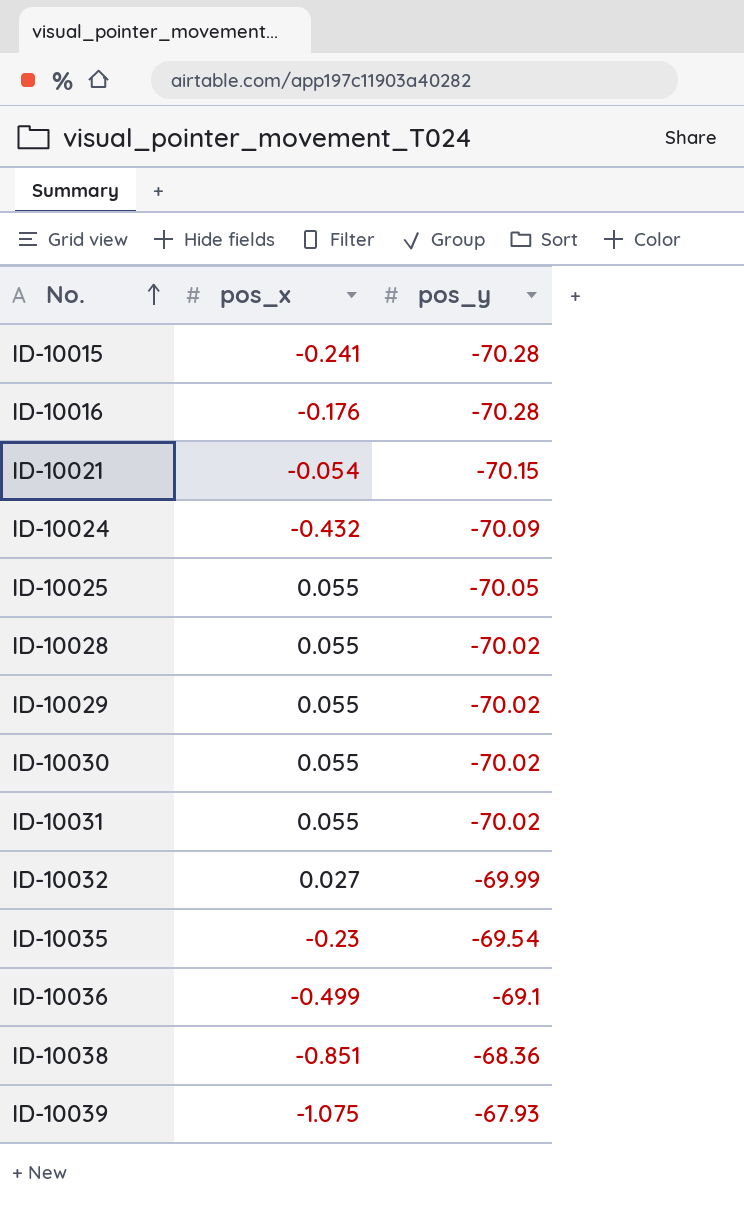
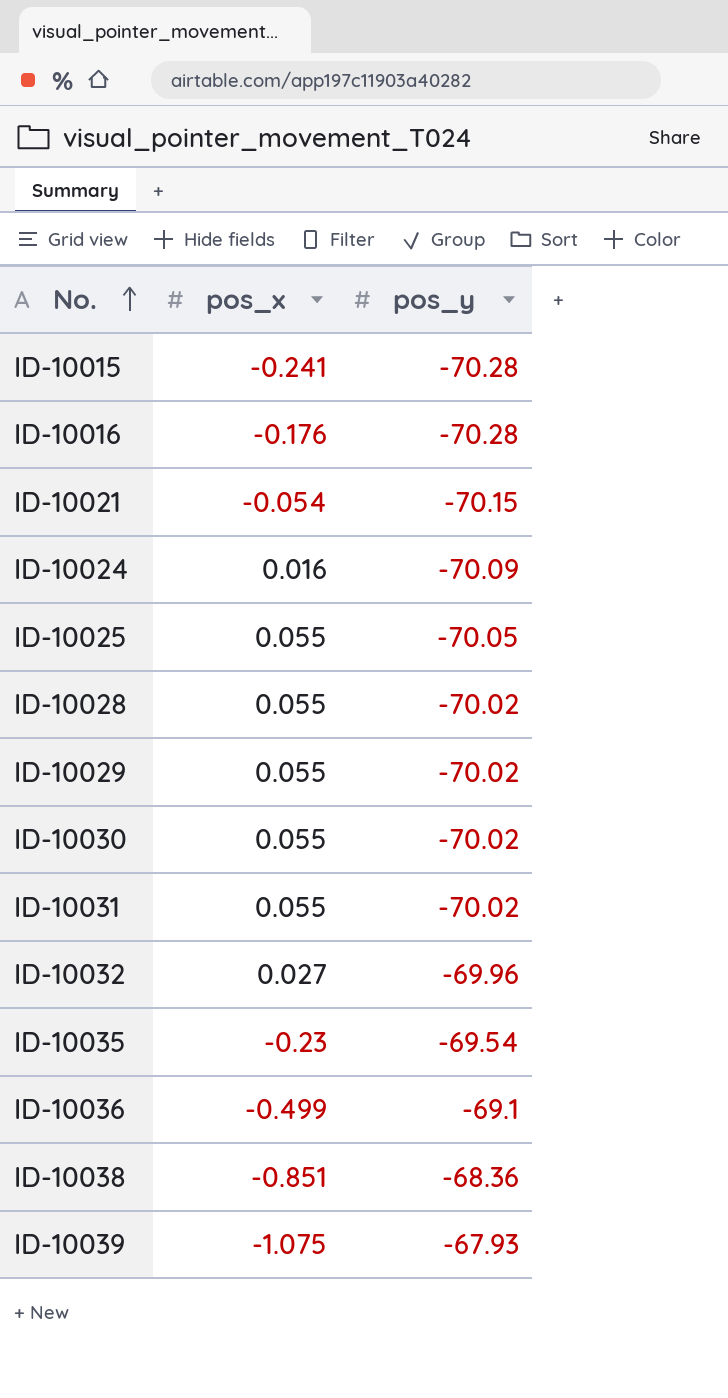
ID-10024 | pos_x: -0.432 -> 0.016
ID-10032 | pos_y: -69.99 -> -69.96

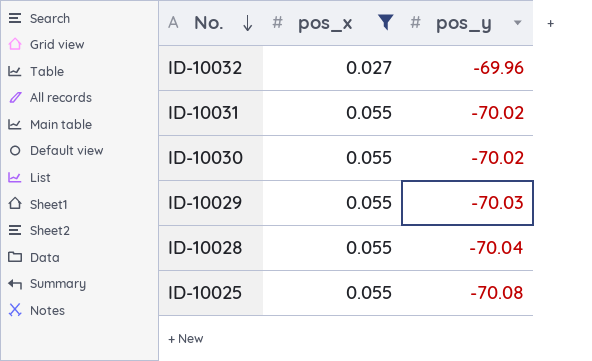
filter: none -> pos_x >= 0.027
row order: No. ascending -> No. descending
ID-10029 | pos_y: -70.02 -> -70.03
ID-10028 | pos_y: -70.02 -> -70.04
ID-10025 | pos_y: -70.05 -> -70.08

